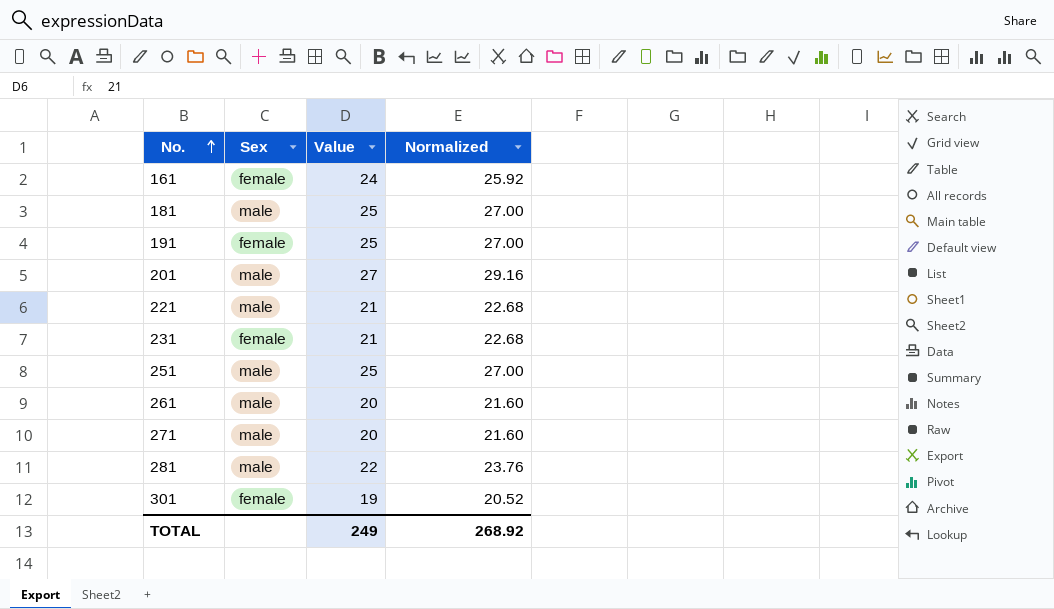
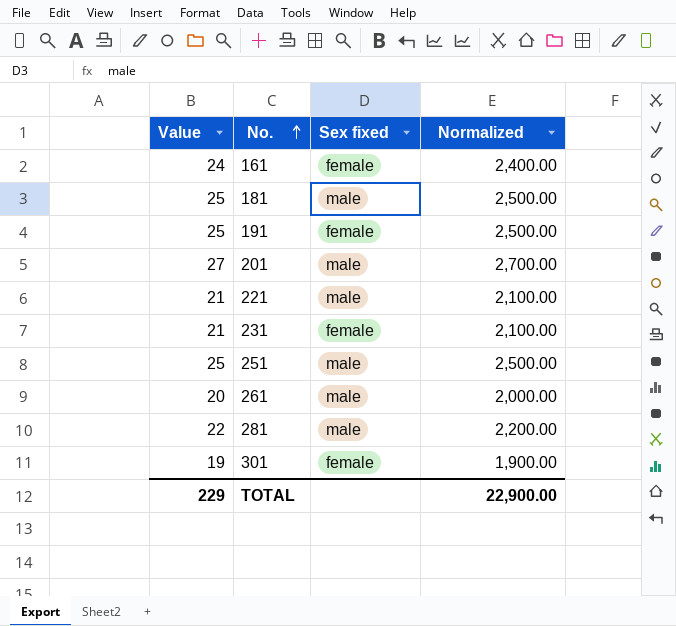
column Value | position: 3 -> 1
column name: Sex -> Sex fixed
column Normalized | formula: [Value] * 1.08 -> [Value] * 100
row 271: male | 20 | 21.60 -> none
TOTAL | Value: 249 -> 229
TOTAL | Normalized: 268.92 -> 22,900.00

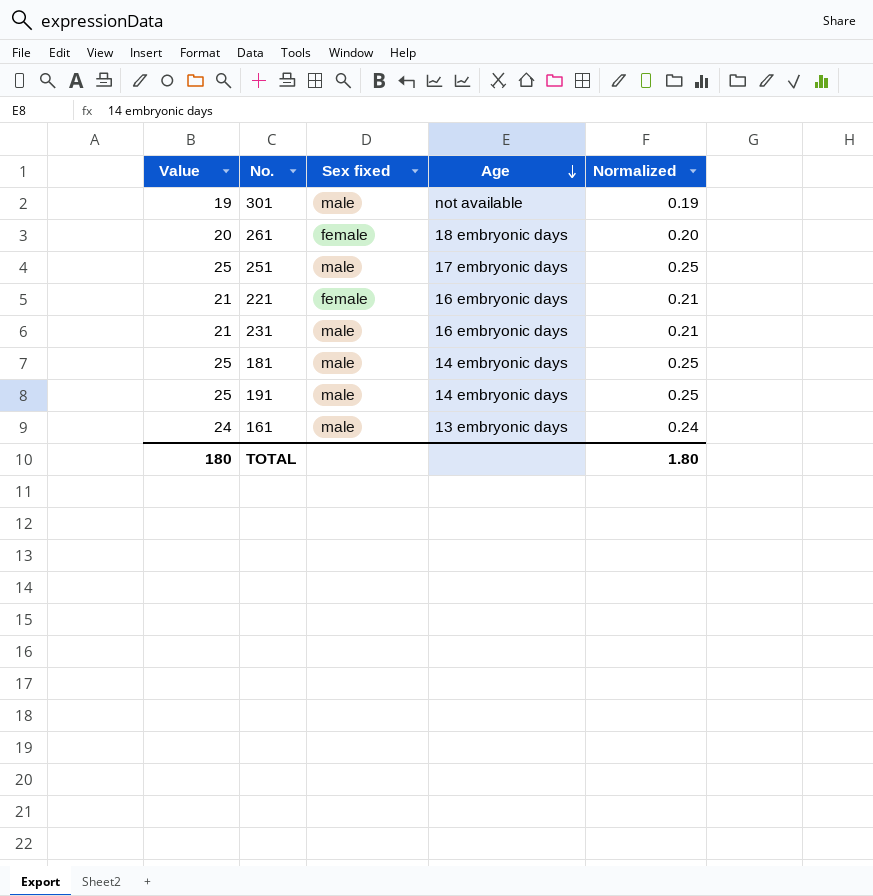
row order: No. ascending -> Age descending
column Age | position: none -> 4
column Normalized | formula: [Value] * 100 -> [Value] * 0.01
row 201: 27 | male | 2,700.00 -> none
row 281: 22 | male | 2,200.00 -> none
301 | Sex fixed: female -> male
261 | Sex fixed: male -> female
221 | Sex fixed: male -> female
231 | Sex fixed: female -> male
191 | Sex fixed: female -> male
161 | Sex fixed: female -> male
TOTAL | Value: 229 -> 180
TOTAL | Normalized: 22,900.00 -> 1.80

